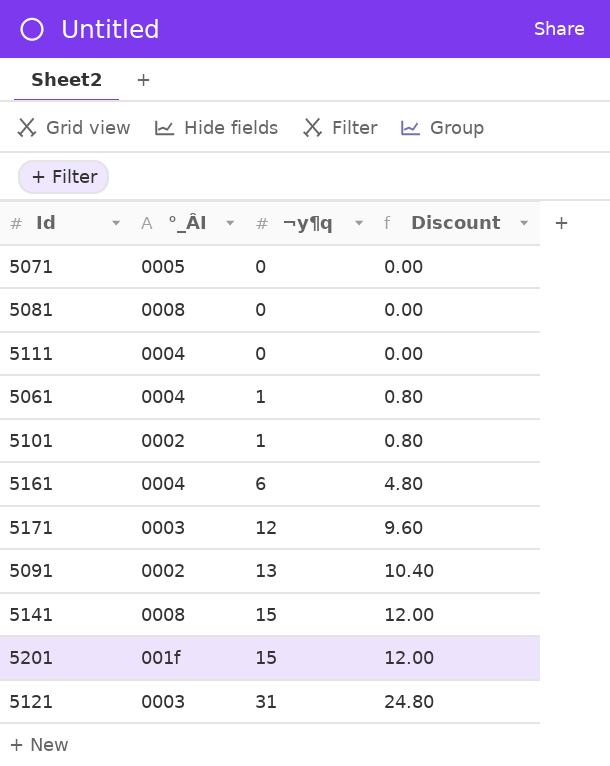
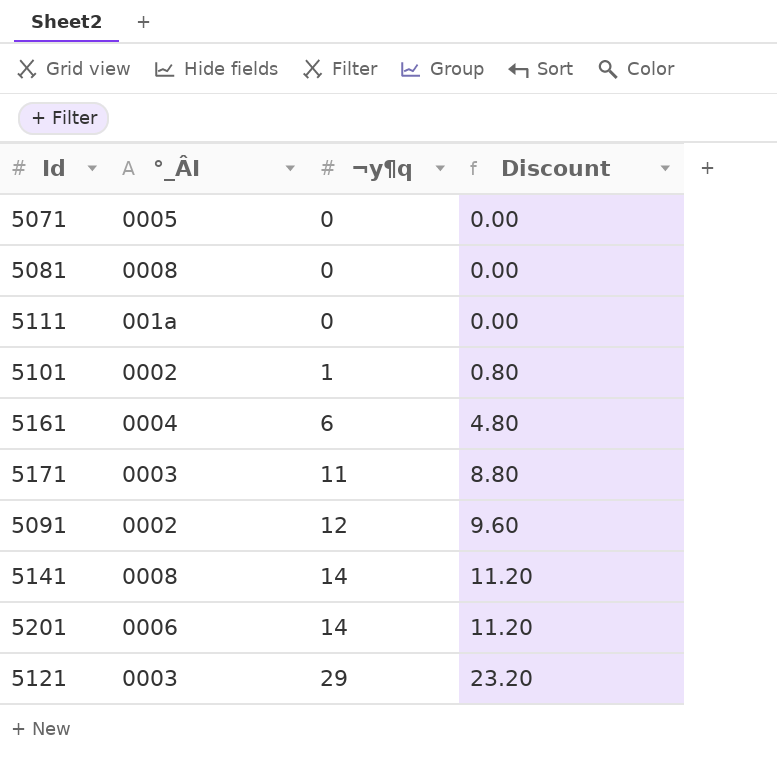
row 5061: 0004 | 1 | 0.80 -> none
5111 | °_ÂI: 0004 -> 001a
5171 | ¬y¶q: 12 -> 11
5171 | Discount: 9.60 -> 8.80
5091 | ¬y¶q: 13 -> 12
5091 | Discount: 10.40 -> 9.60
5141 | ¬y¶q: 15 -> 14
5141 | Discount: 12.00 -> 11.20
5201 | °_ÂI: 001f -> 0006
5201 | ¬y¶q: 15 -> 14
5201 | Discount: 12.00 -> 11.20
5121 | ¬y¶q: 31 -> 29
5121 | Discount: 24.80 -> 23.20

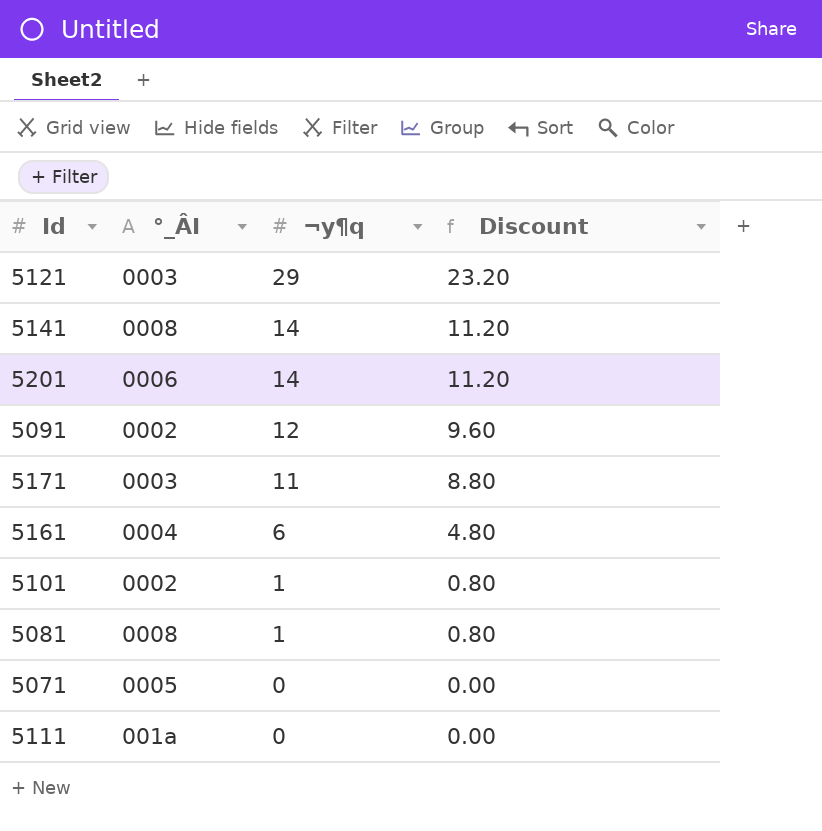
row order: ¬y¶q ascending -> ¬y¶q descending
5081 | ¬y¶q: 0 -> 1
5081 | Discount: 0.00 -> 0.80

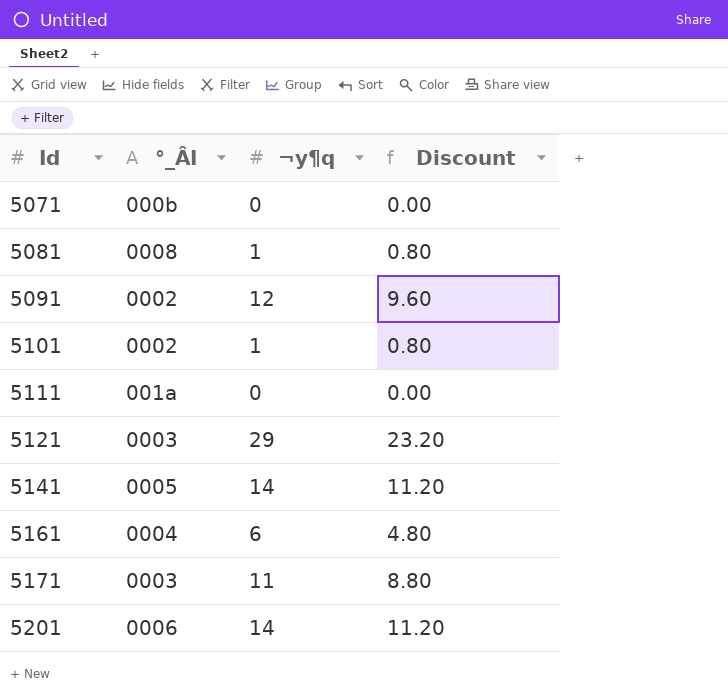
row order: ¬y¶q descending -> Id ascending
5071 | °_ÂI: 0005 -> 000b
5141 | °_ÂI: 0008 -> 0005

